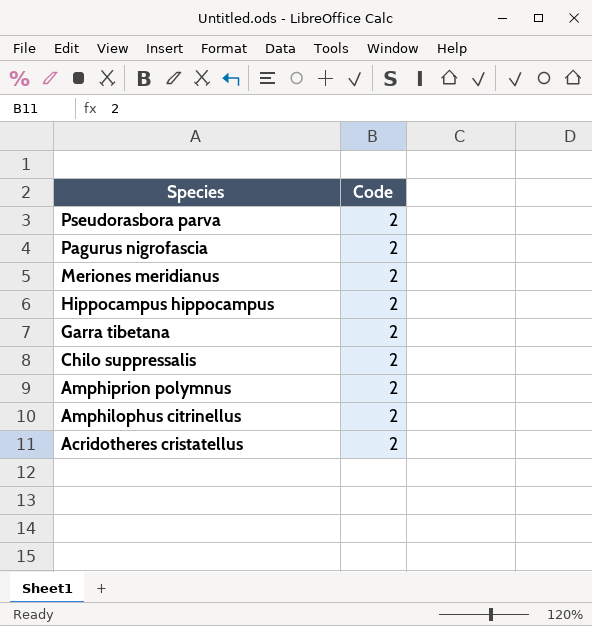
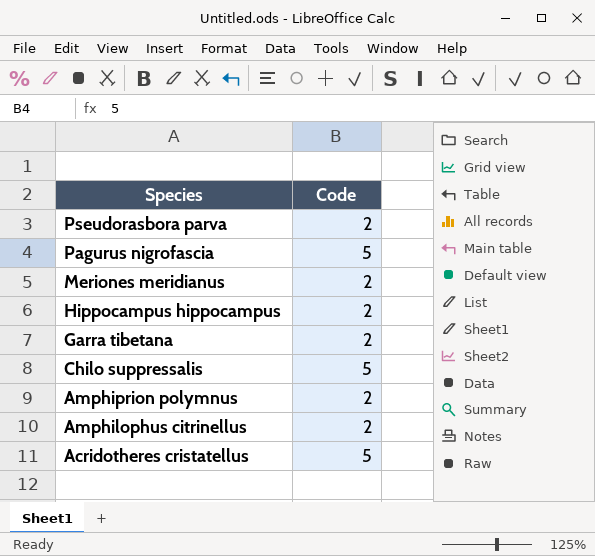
Pagurus nigrofascia | Code: 2 -> 5
Chilo suppressalis | Code: 2 -> 5
Acridotheres cristatellus | Code: 2 -> 5

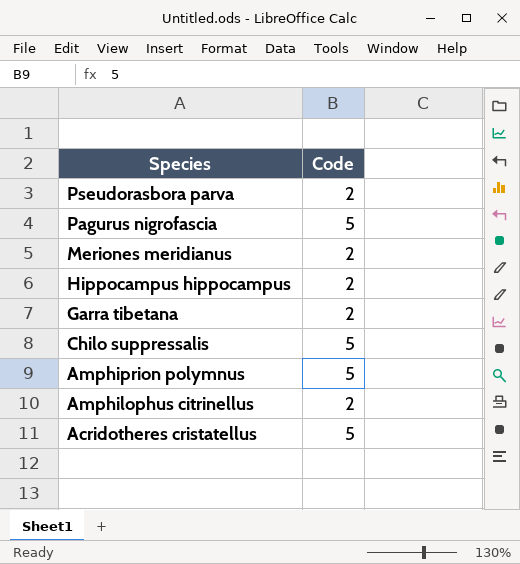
Amphiprion polymnus | Code: 2 -> 5

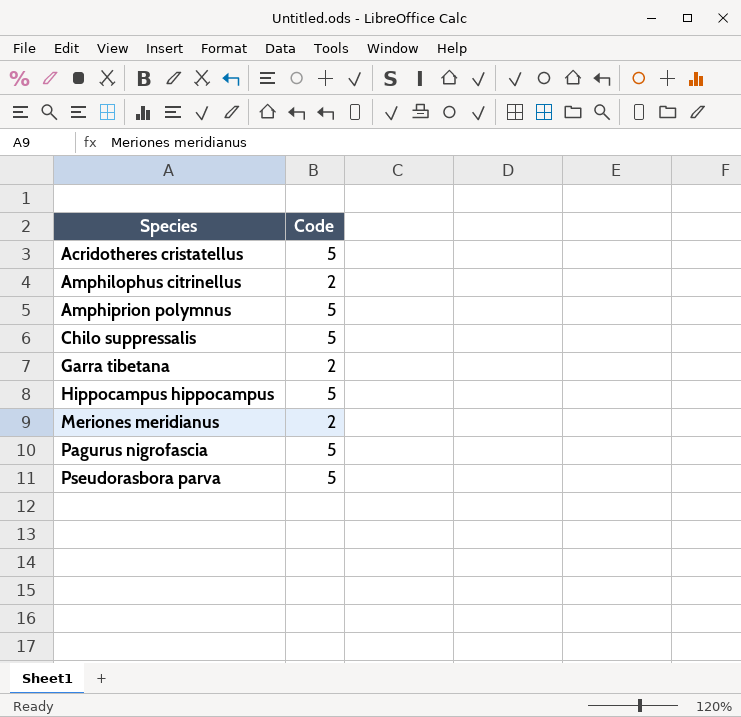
row order: Species descending -> Species ascending
Hippocampus hippocampus | Code: 2 -> 5
Pseudorasbora parva | Code: 2 -> 5

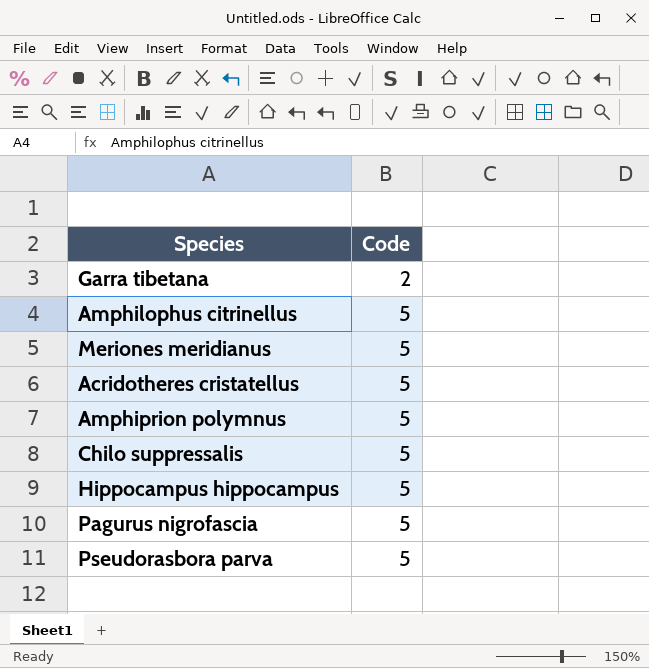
row order: Species ascending -> Code ascending
Amphilophus citrinellus | Code: 2 -> 5
Meriones meridianus | Code: 2 -> 5

